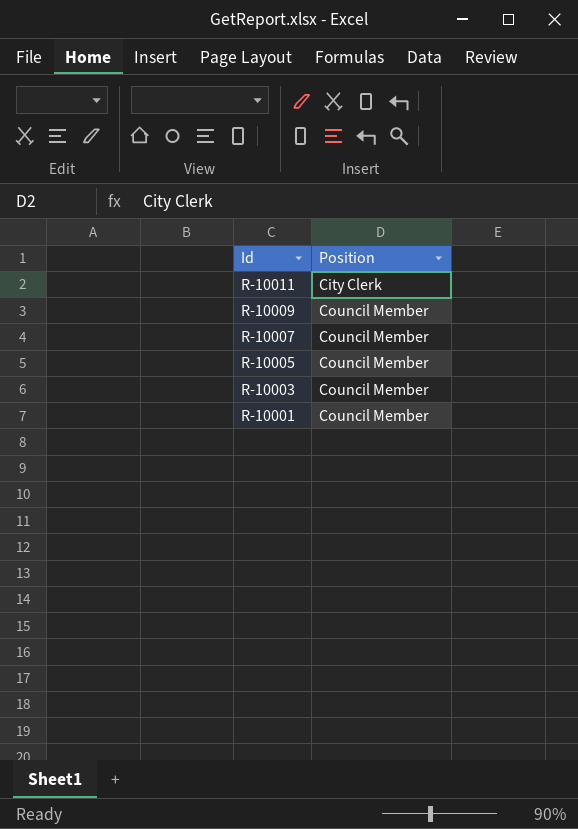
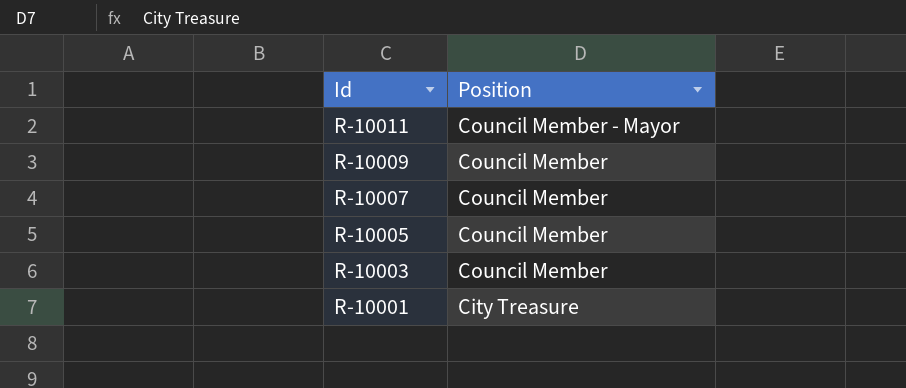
R-10011 | Position: City Clerk -> Council Member - Mayor
R-10001 | Position: Council Member -> City Treasure

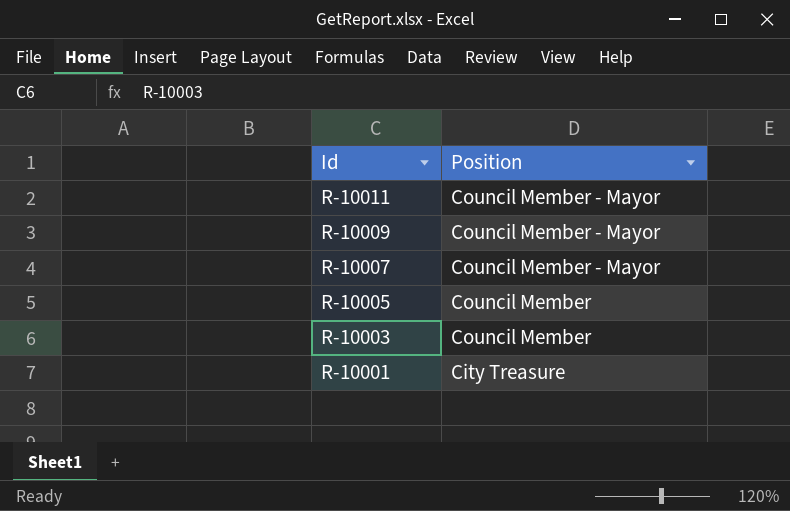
R-10009 | Position: Council Member -> Council Member - Mayor
R-10007 | Position: Council Member -> Council Member - Mayor

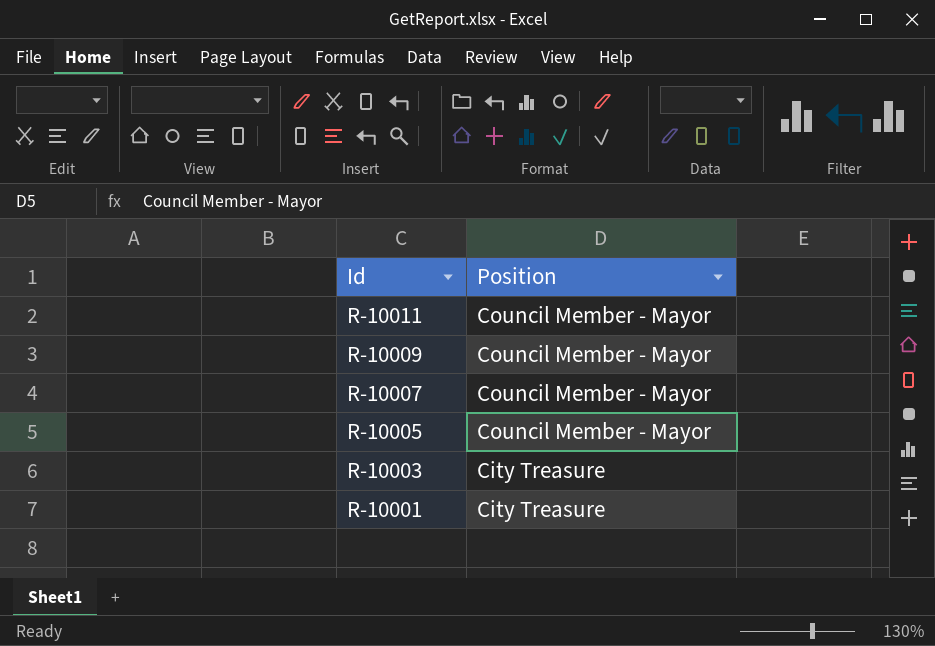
R-10005 | Position: Council Member -> Council Member - Mayor
R-10003 | Position: Council Member -> City Treasure

